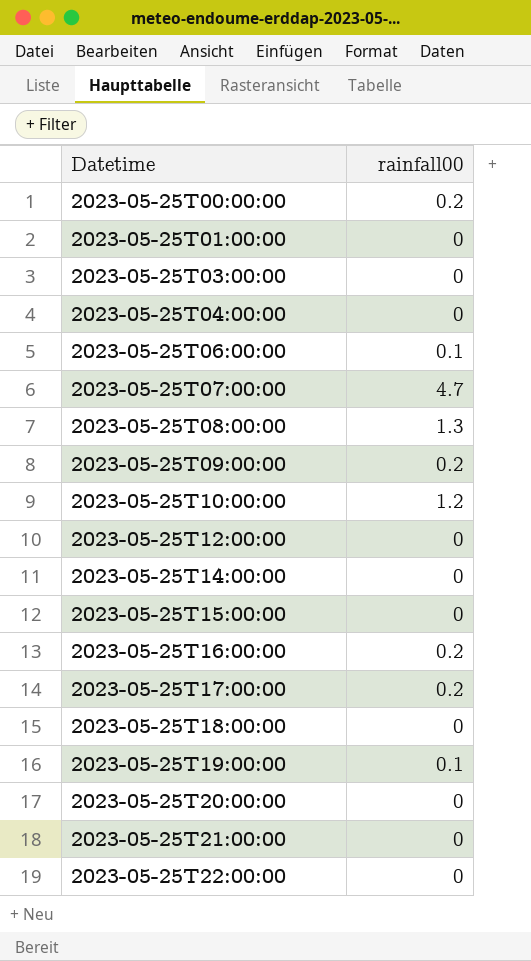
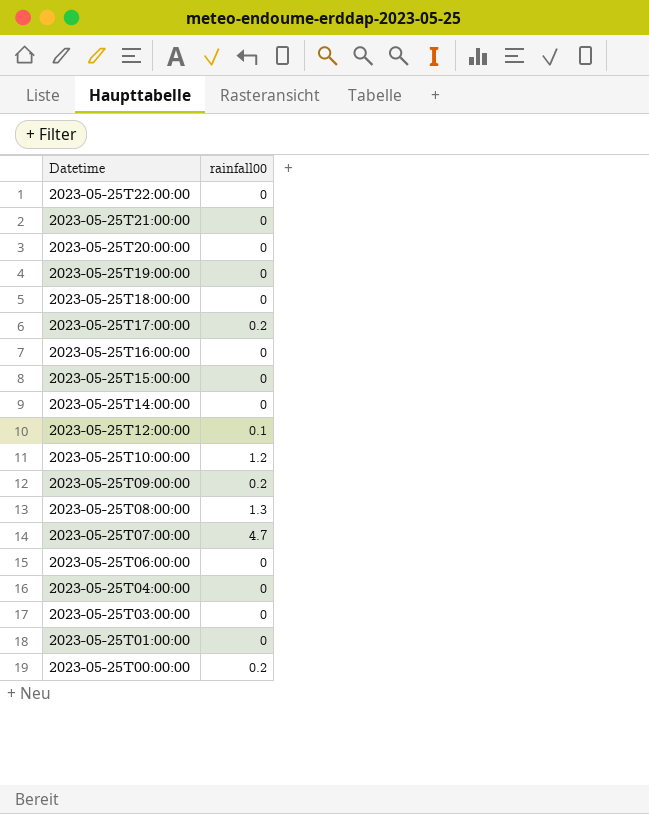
row order: Datetime ascending -> Datetime descending
2023-05-25T19:00:00 | rainfall00: 0.1 -> 0
2023-05-25T16:00:00 | rainfall00: 0.2 -> 0
2023-05-25T12:00:00 | rainfall00: 0 -> 0.1
2023-05-25T06:00:00 | rainfall00: 0.1 -> 0

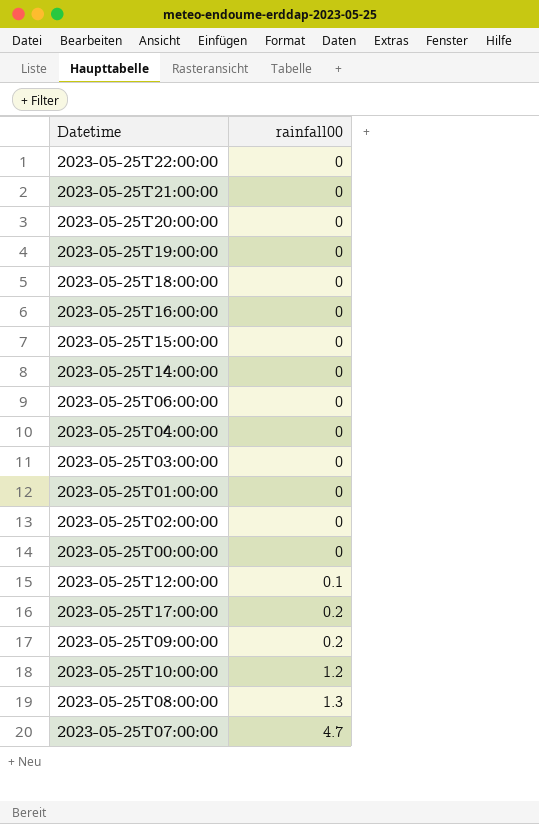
row order: Datetime descending -> rainfall00 ascending
row 2023-05-25T02:00:00: none -> 0
2023-05-25T00:00:00 | rainfall00: 0.2 -> 0

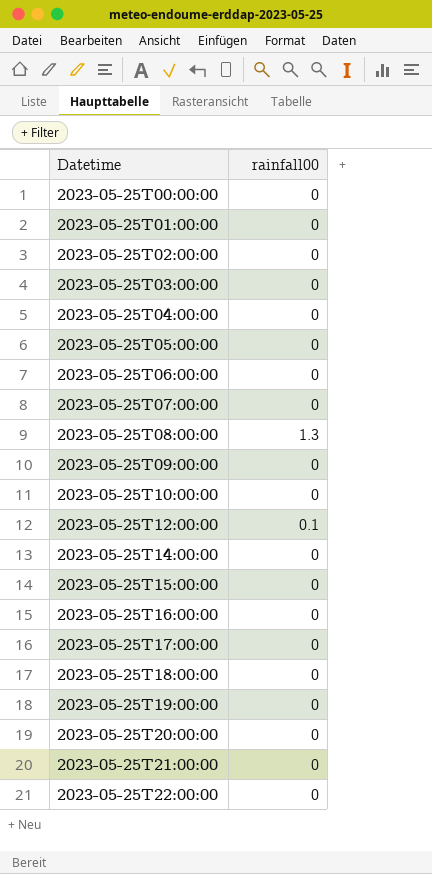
row order: rainfall00 ascending -> Datetime ascending
row 2023-05-25T05:00:00: none -> 0
2023-05-25T07:00:00 | rainfall00: 4.7 -> 0
2023-05-25T09:00:00 | rainfall00: 0.2 -> 0
2023-05-25T10:00:00 | rainfall00: 1.2 -> 0
2023-05-25T17:00:00 | rainfall00: 0.2 -> 0

